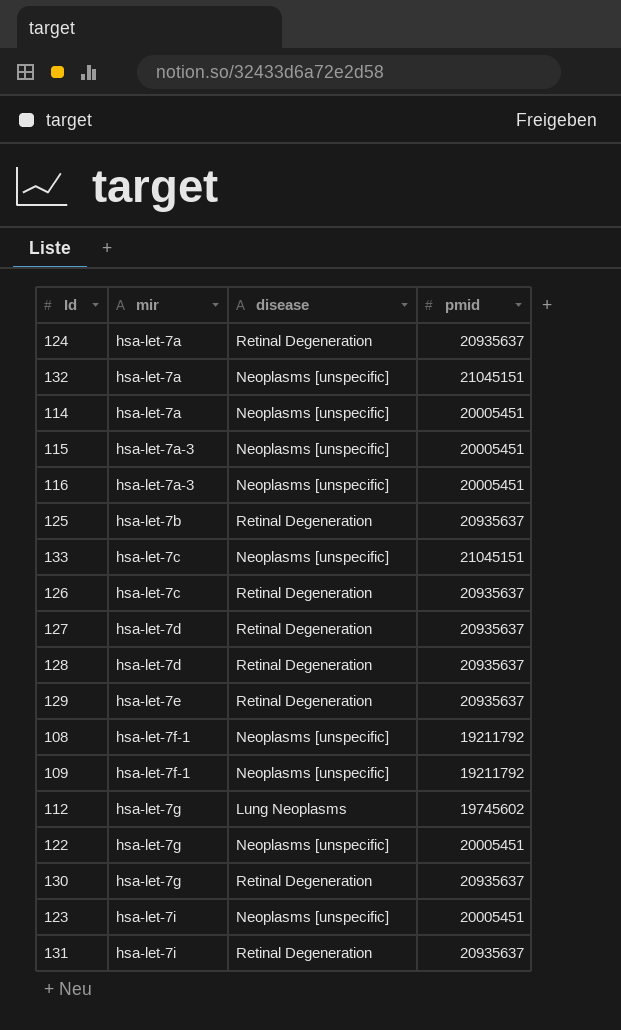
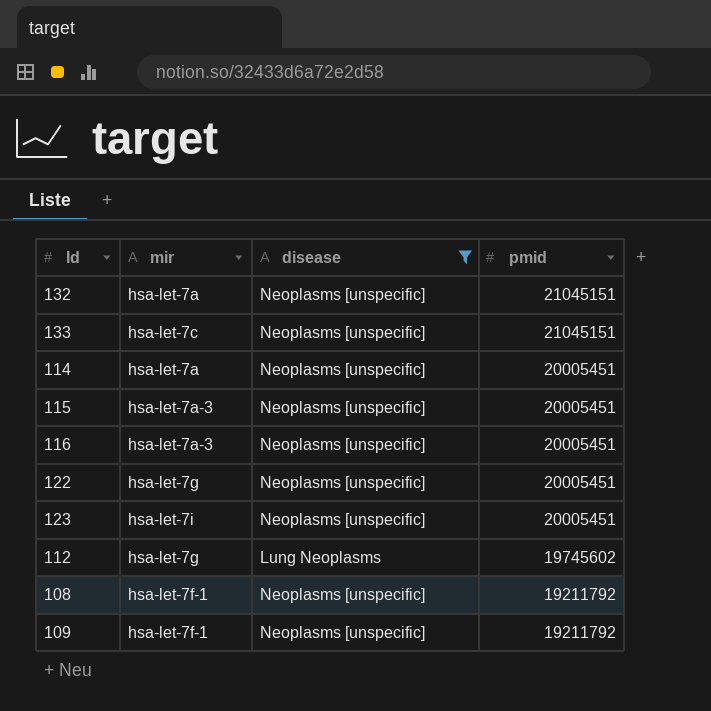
filter: none -> disease != Retinal Degeneration
row order: mir ascending -> pmid descending

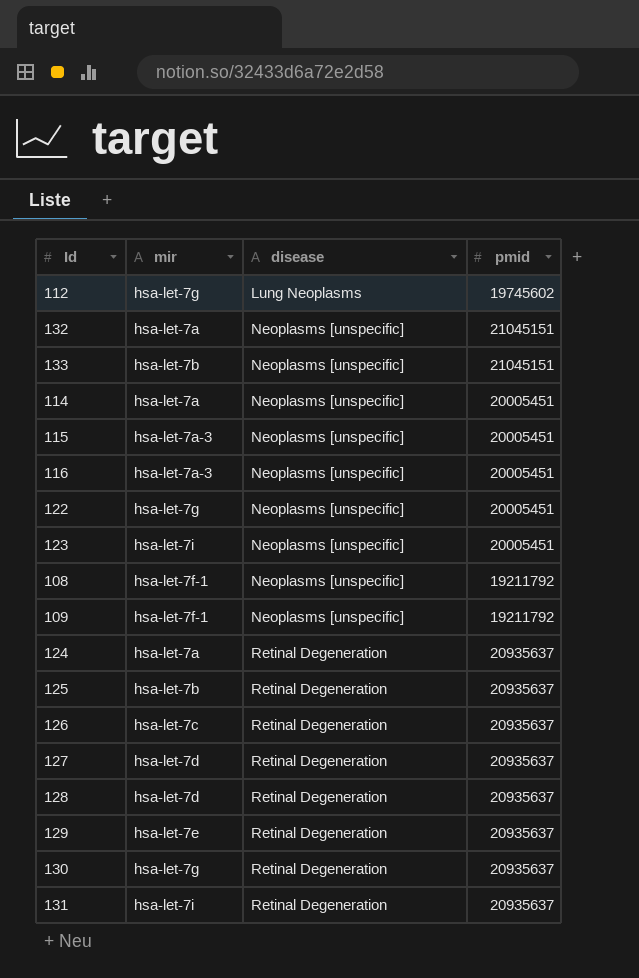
filter: disease != Retinal Degeneration -> none
row order: pmid descending -> disease ascending
133 | mir: hsa-let-7c -> hsa-let-7b

